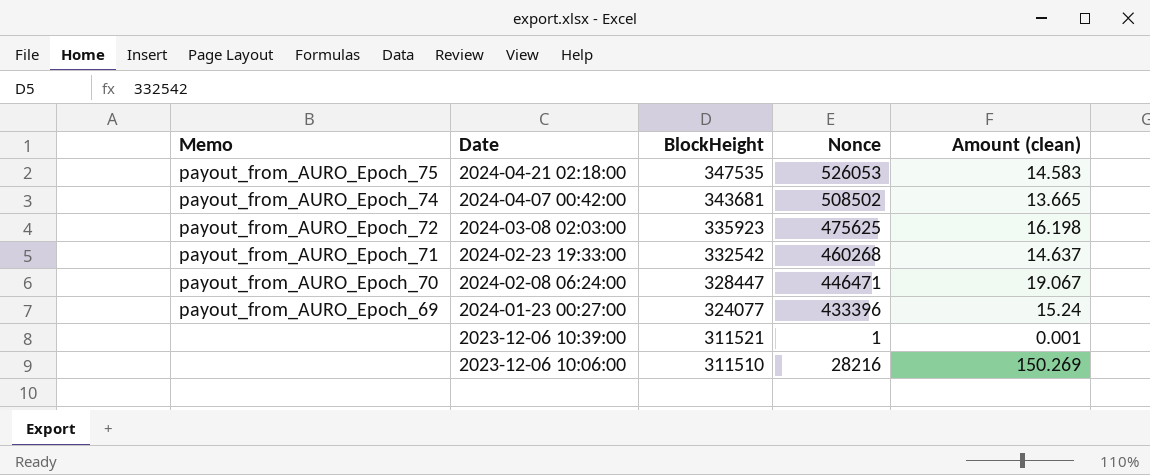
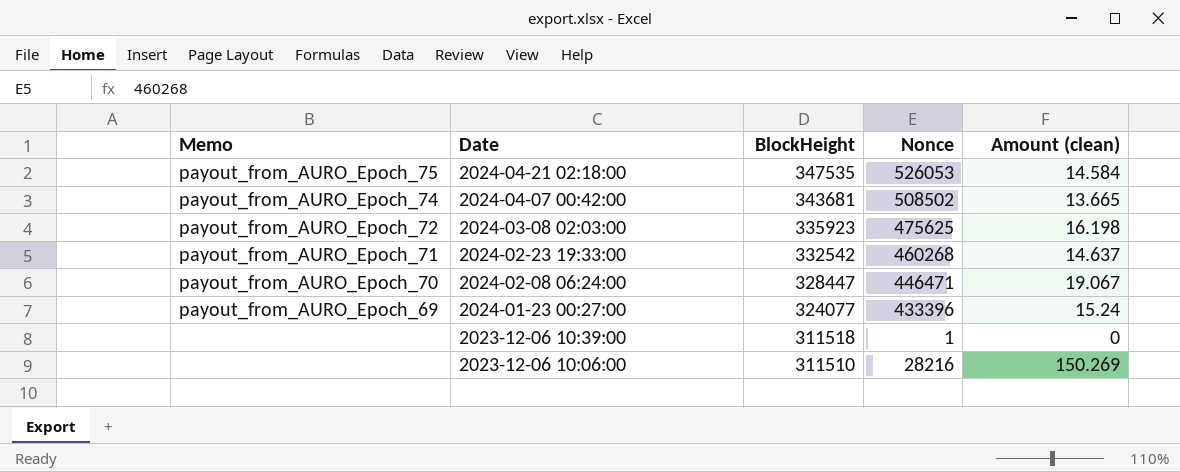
2024-04-21 02:18:00 | Amount (clean): 14.583 -> 14.584
2023-12-06 10:39:00 | BlockHeight: 311521 -> 311518
2023-12-06 10:39:00 | Amount (clean): 0.001 -> 0

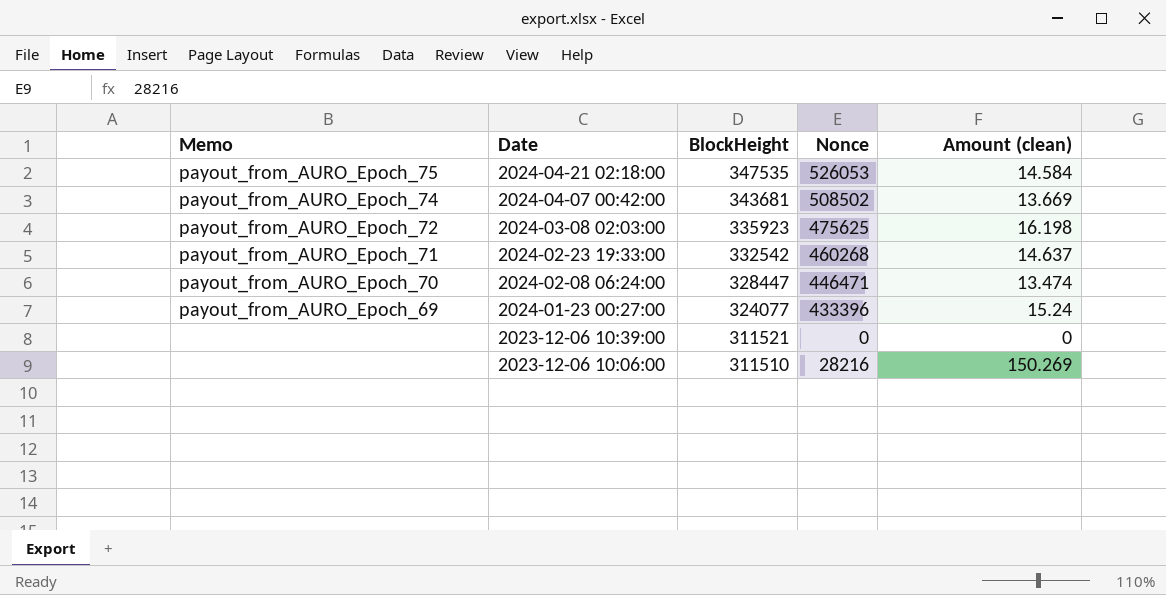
2024-04-07 00:42:00 | Amount (clean): 13.665 -> 13.669
2024-02-08 06:24:00 | Amount (clean): 19.067 -> 13.474
2023-12-06 10:39:00 | BlockHeight: 311518 -> 311521
2023-12-06 10:39:00 | Nonce: 1 -> 0

